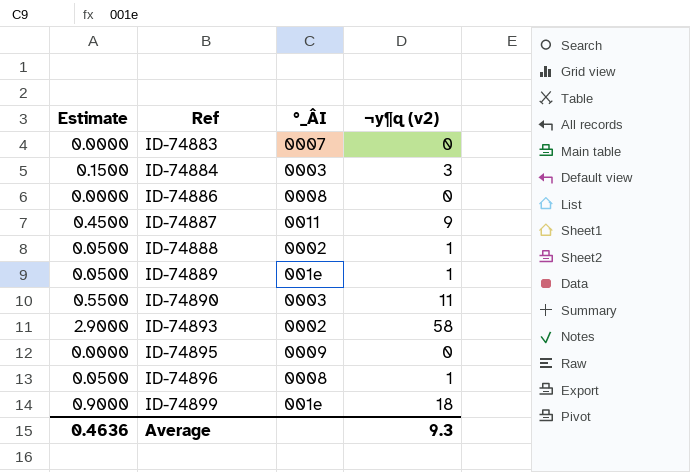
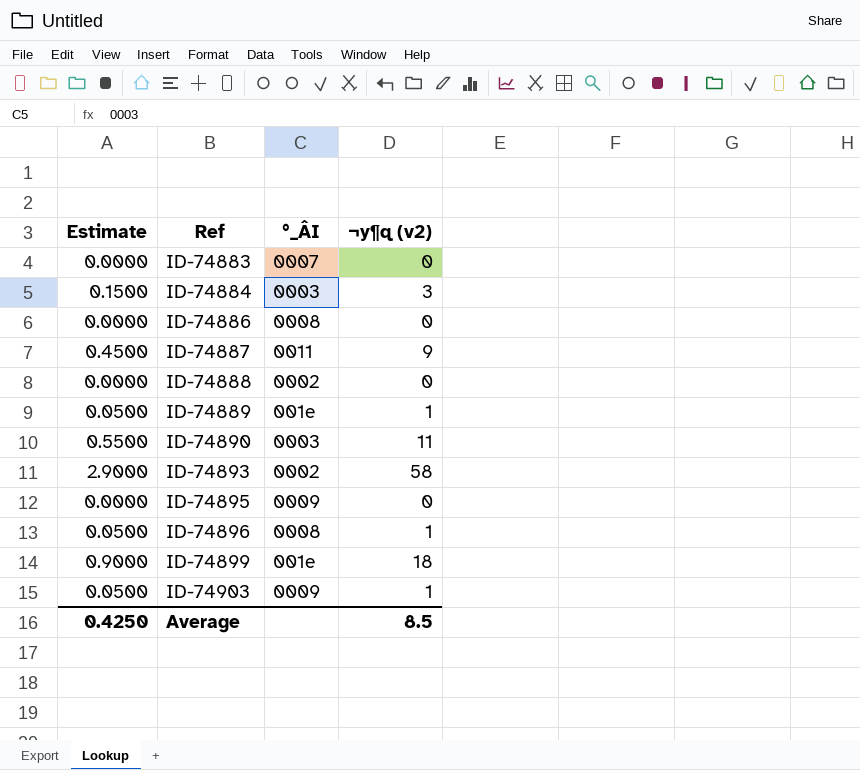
ID-74888 | Estimate: 0.0500 -> 0.0000
ID-74888 | ¬y¶q (v2): 1 -> 0
row ID-74903: none -> 0.0500 | 0009 | 1
Average | Estimate: 0.4636 -> 0.4250
Average | ¬y¶q (v2): 9.3 -> 8.5

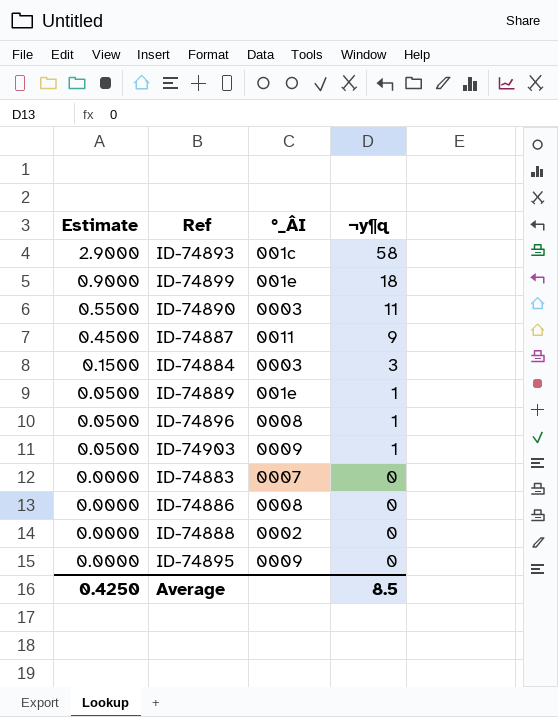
row order: Ref ascending -> Estimate descending
column name: ¬y¶q (v2) -> ¬y¶q
ID-74893 | °_ÂI: 0002 -> 001c

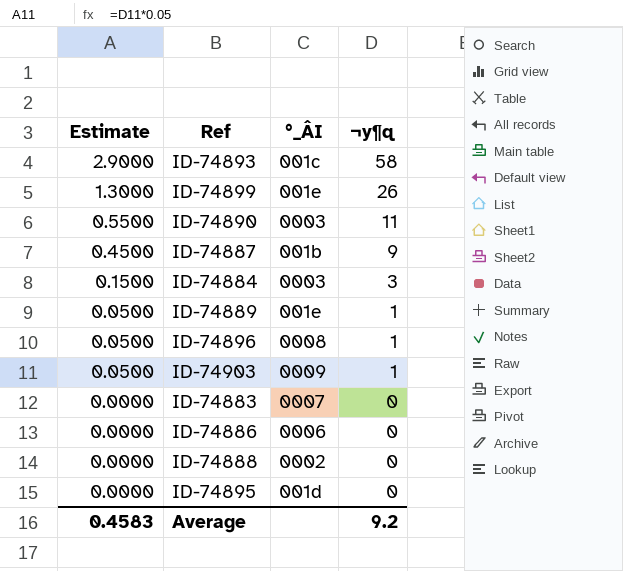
ID-74899 | Estimate: 0.9000 -> 1.3000
ID-74899 | ¬y¶q: 18 -> 26
ID-74887 | °_ÂI: 0011 -> 001b
ID-74886 | °_ÂI: 0008 -> 0006
ID-74895 | °_ÂI: 0009 -> 001d
Average | Estimate: 0.4250 -> 0.4583
Average | ¬y¶q: 8.5 -> 9.2

